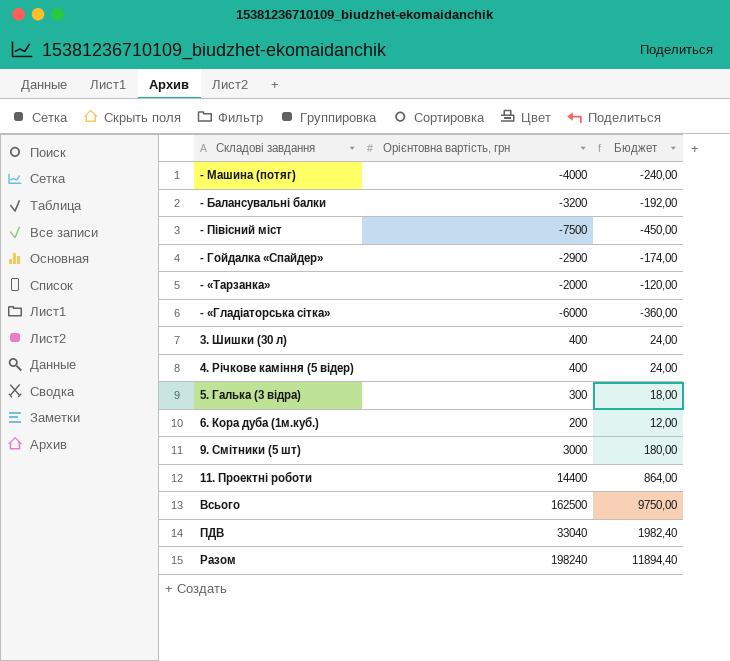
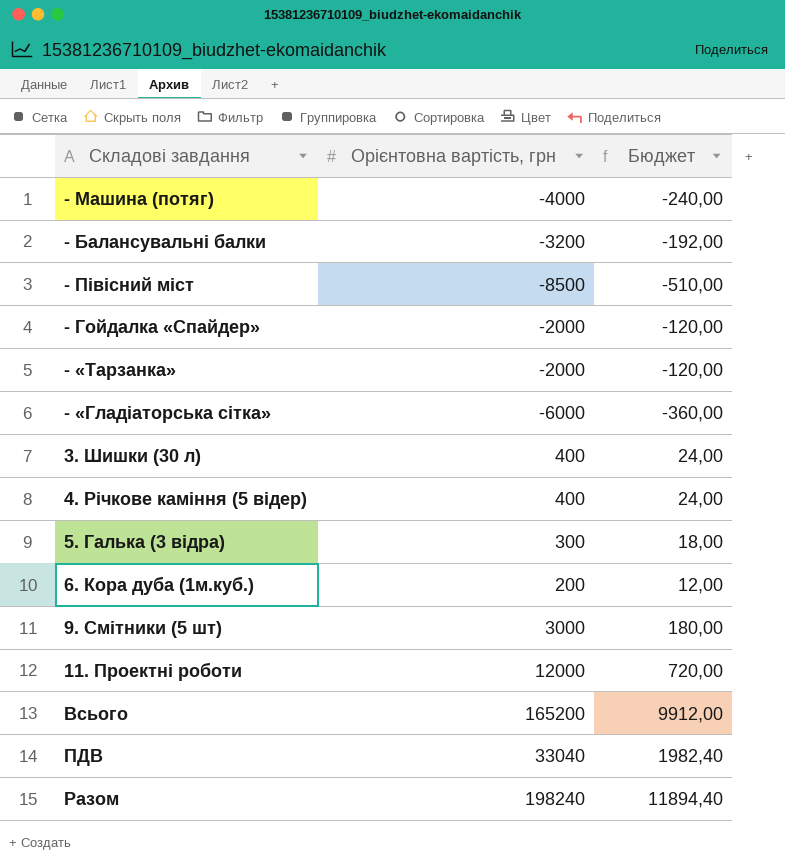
- Півісний міст | Орієнтовна вартість, грн: -7500 -> -8500
- Півісний міст | Бюджет: -450,00 -> -510,00
- Гойдалка «Спайдер» | Орієнтовна вартість, грн: -2900 -> -2000
- Гойдалка «Спайдер» | Бюджет: -174,00 -> -120,00
11. Проектні роботи | Орієнтовна вартість, грн: 14400 -> 12000
11. Проектні роботи | Бюджет: 864,00 -> 720,00
Всього | Орієнтовна вартість, грн: 162500 -> 165200
Всього | Бюджет: 9750,00 -> 9912,00

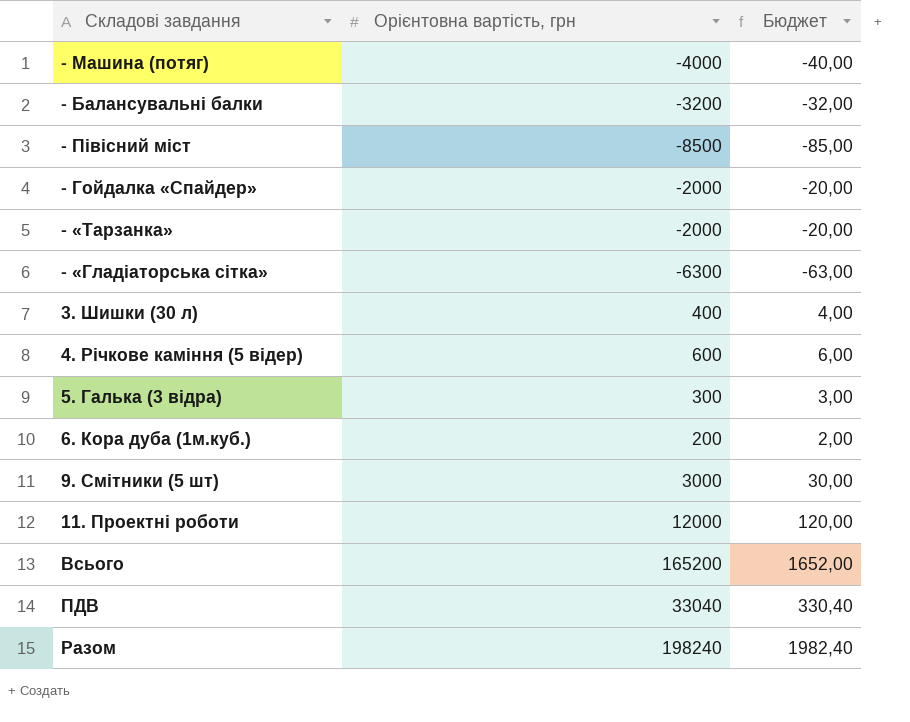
column Бюджет | formula: [Орієнтовна вартість, грн] * 0,06 -> [Орієнтовна вартість, грн] * 0,01
- «Гладіаторська сітка» | Орієнтовна вартість, грн: -6000 -> -6300
4. Річкове каміння (5 відер) | Орієнтовна вартість, грн: 400 -> 600

